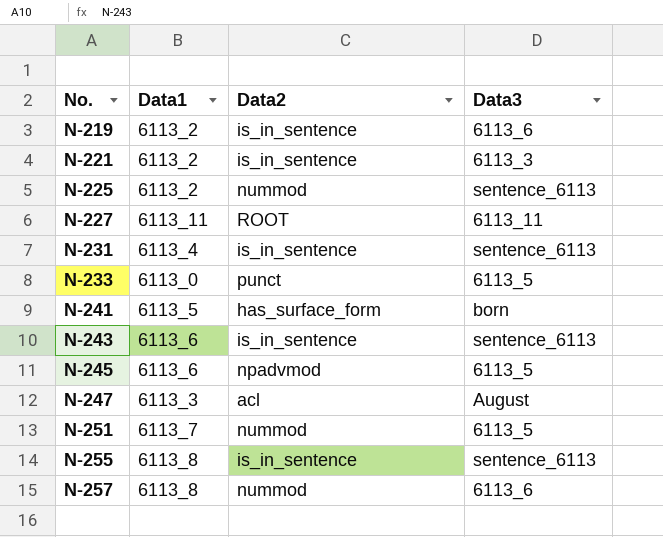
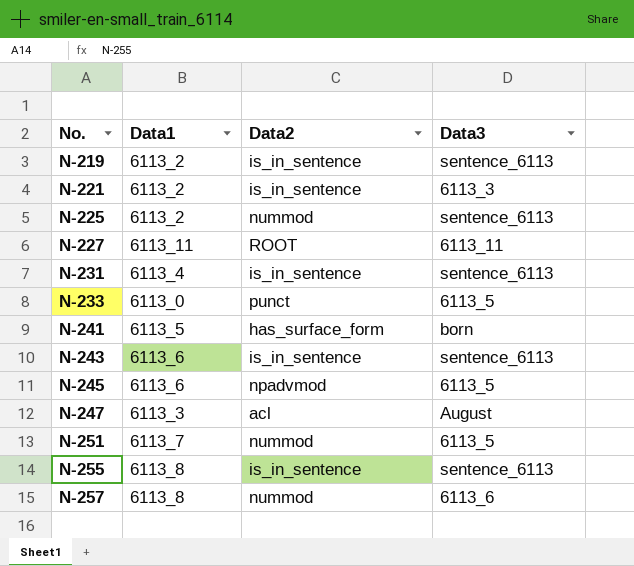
N-219 | Data3: 6113_6 -> sentence_6113

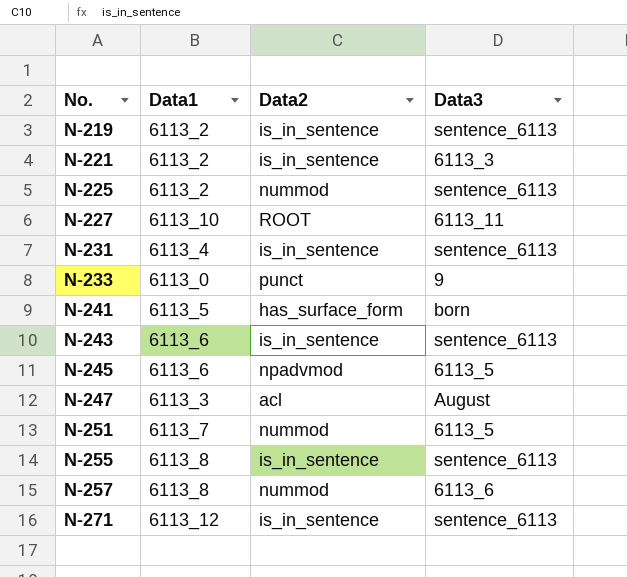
N-227 | Data1: 6113_11 -> 6113_10
N-233 | Data3: 6113_5 -> 9
row N-271: none -> 6113_12 | is_in_sentence | sentence_6113

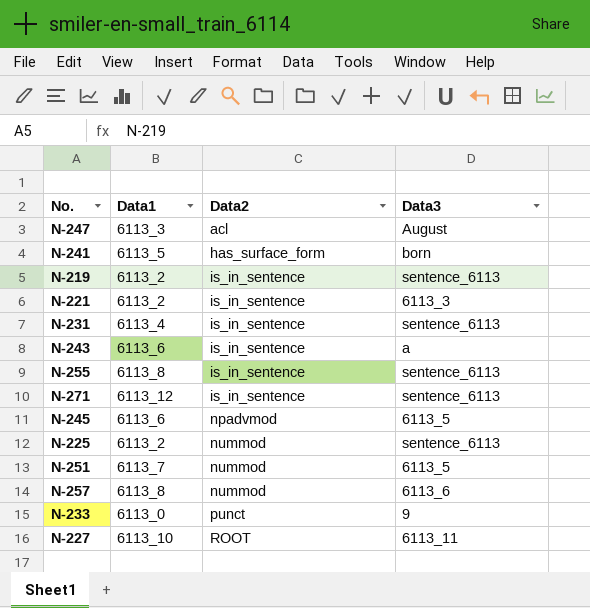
row order: No. ascending -> Data2 ascending
N-243 | Data3: sentence_6113 -> a

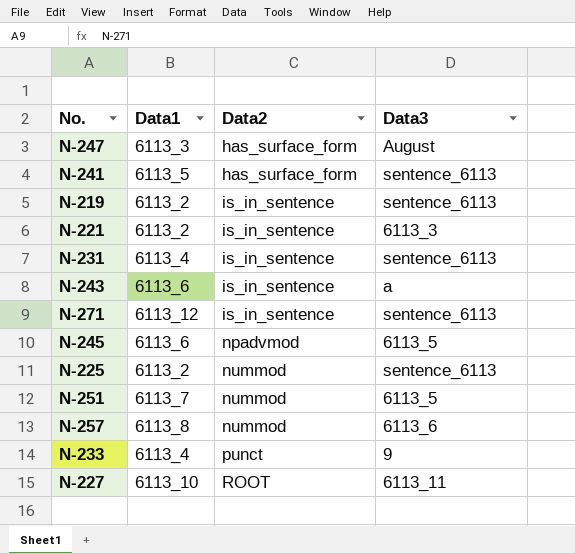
row N-255: 6113_8 | is_in_sentence | sentence_6113 -> none
N-247 | Data2: acl -> has_surface_form
N-241 | Data3: born -> sentence_6113
N-233 | Data1: 6113_0 -> 6113_4

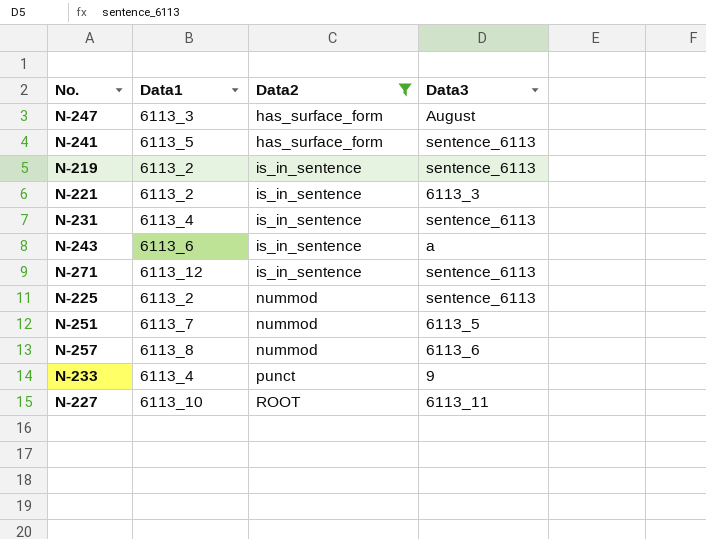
filter: none -> Data2 != npadvmod

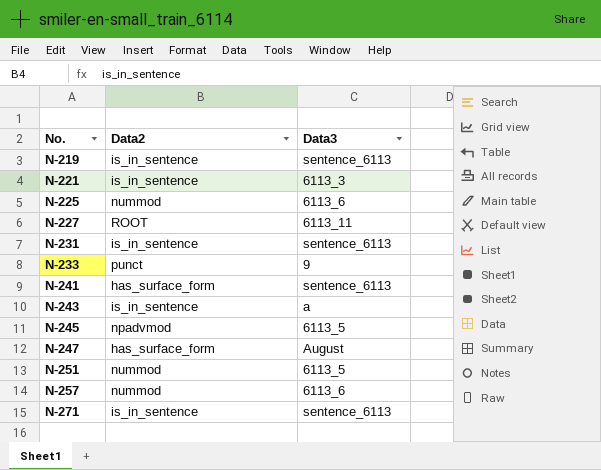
filter: Data2 != npadvmod -> none
row order: Data2 ascending -> No. ascending
column Data1 | position: 2 -> none
N-225 | Data3: sentence_6113 -> 6113_6

